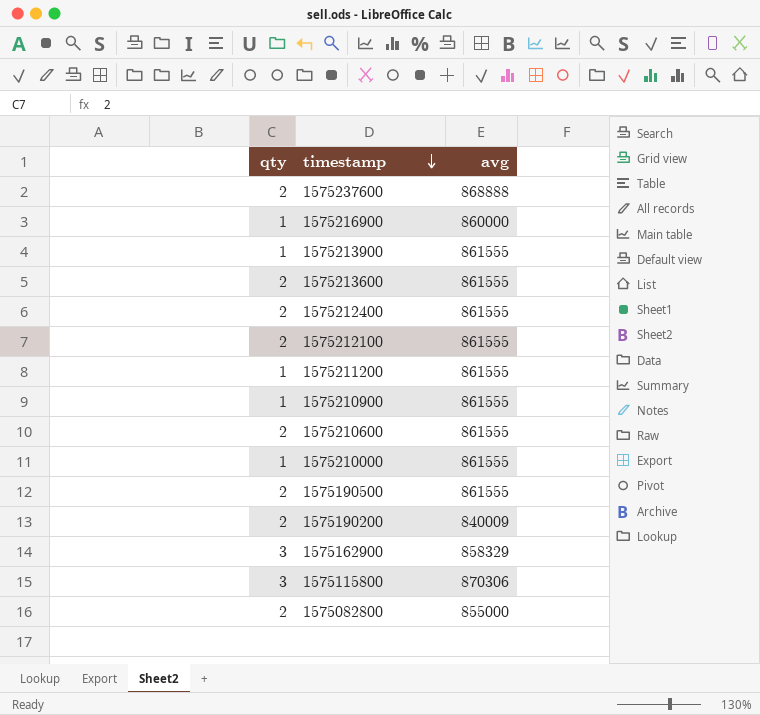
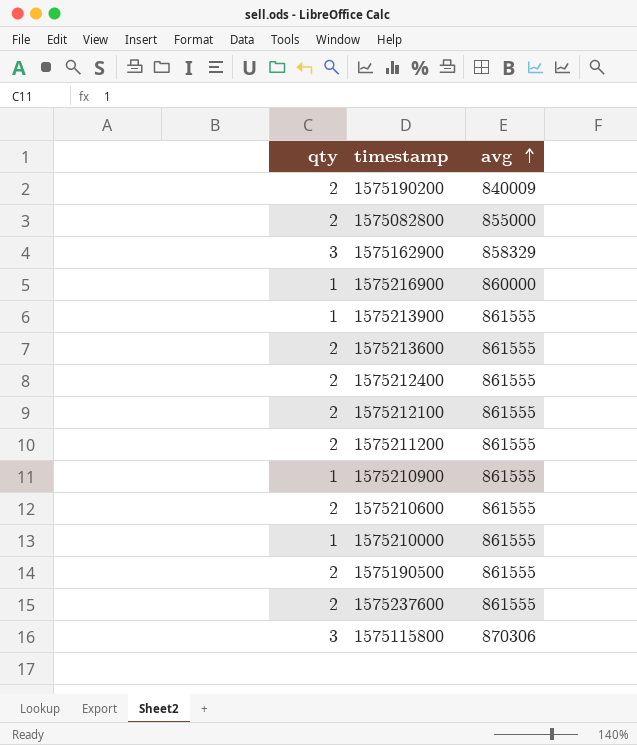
row order: timestamp descending -> avg ascending
1575211200 | qty: 1 -> 2
1575237600 | avg: 868888 -> 861555

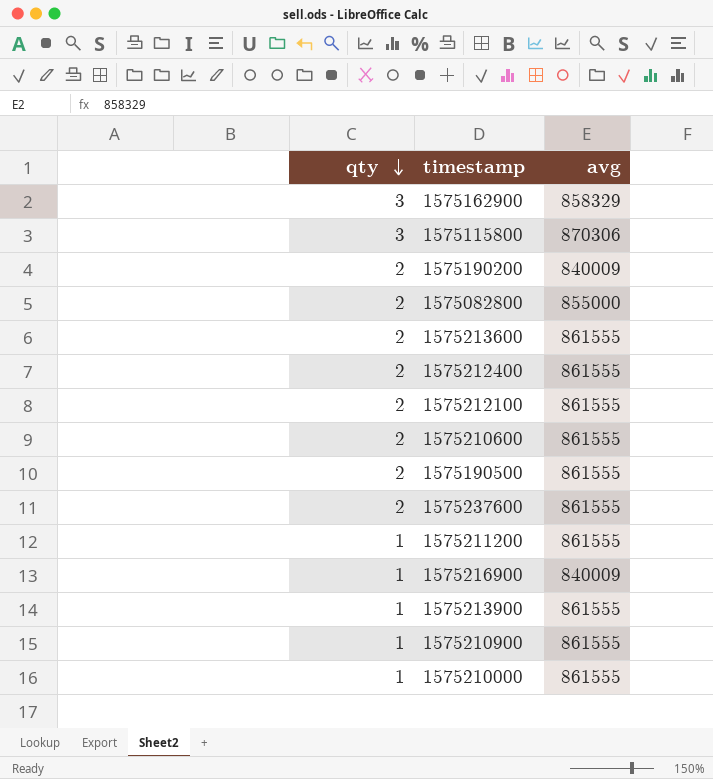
row order: avg ascending -> qty descending
1575211200 | qty: 2 -> 1
1575216900 | avg: 860000 -> 840009

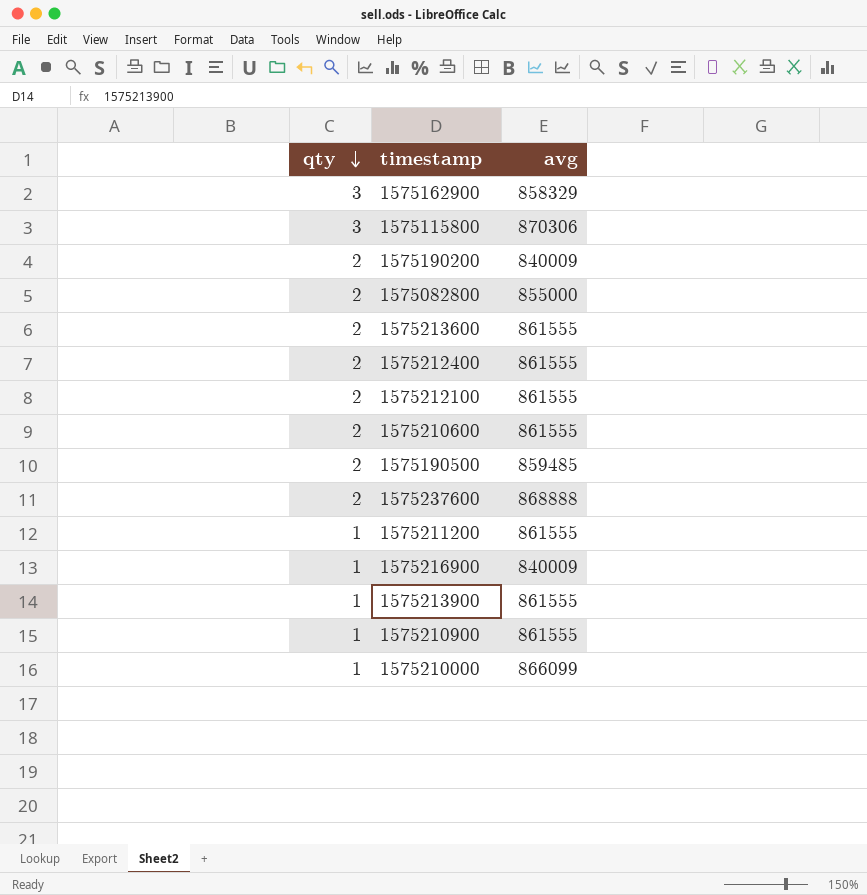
1575190500 | avg: 861555 -> 859485
1575237600 | avg: 861555 -> 868888
1575210000 | avg: 861555 -> 866099

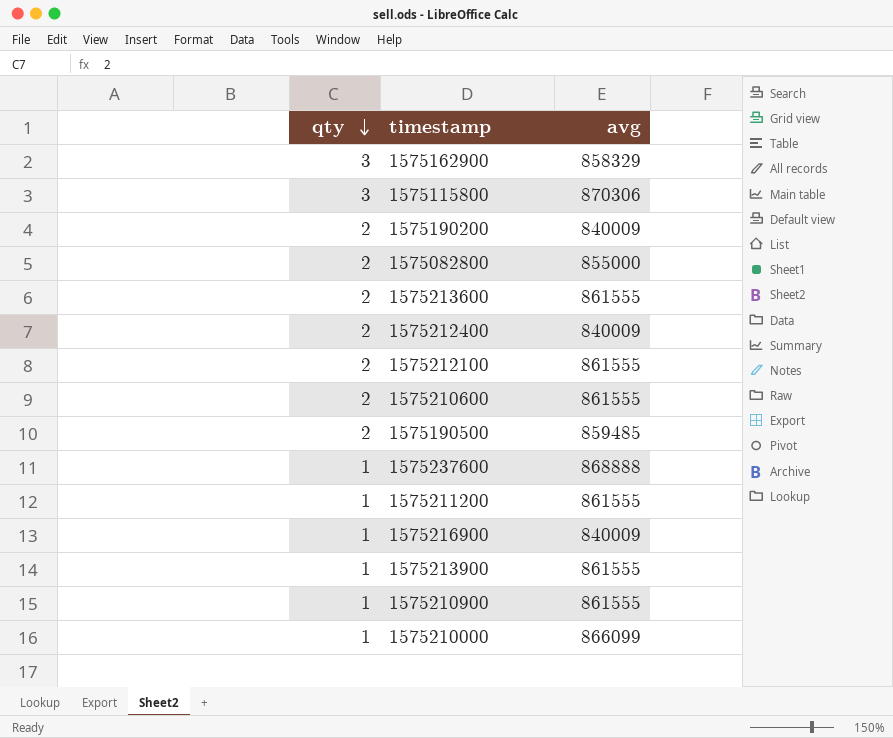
1575212400 | avg: 861555 -> 840009
1575237600 | qty: 2 -> 1

